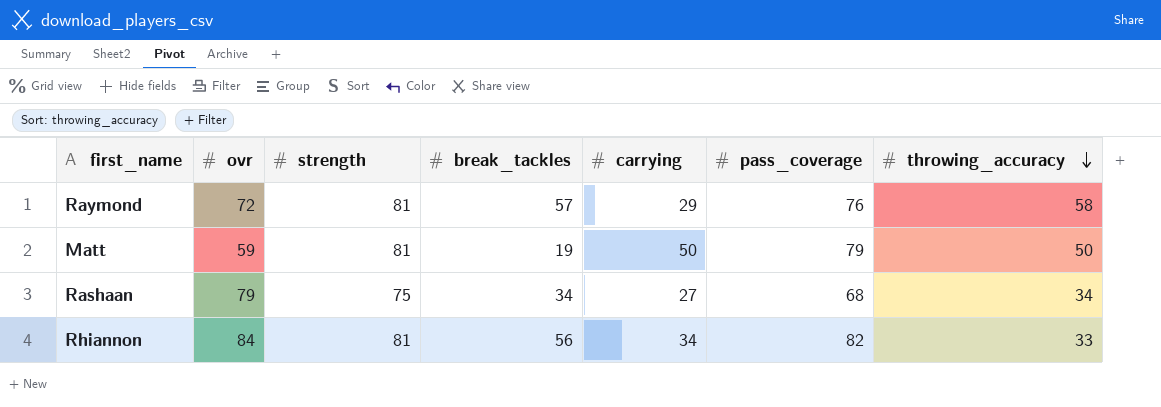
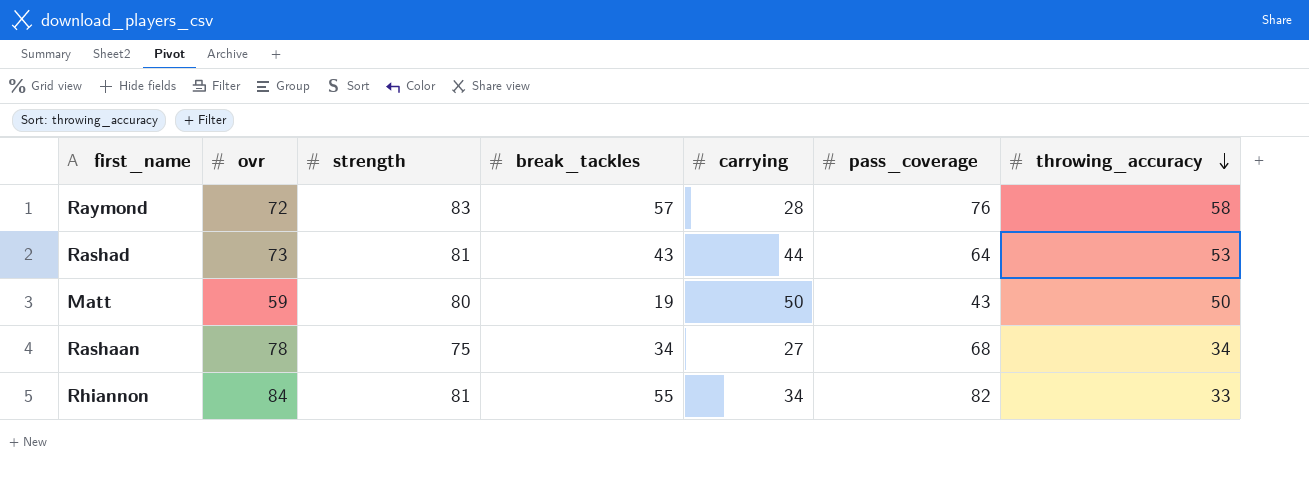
Raymond | strength: 81 -> 83
Raymond | carrying: 29 -> 28
row Rashad: none -> 73 | 81 | 43 | 44 | 64 | 53
Matt | strength: 81 -> 80
Matt | pass_coverage: 79 -> 43
Rashaan | ovr: 79 -> 78
Rhiannon | break_tackles: 56 -> 55

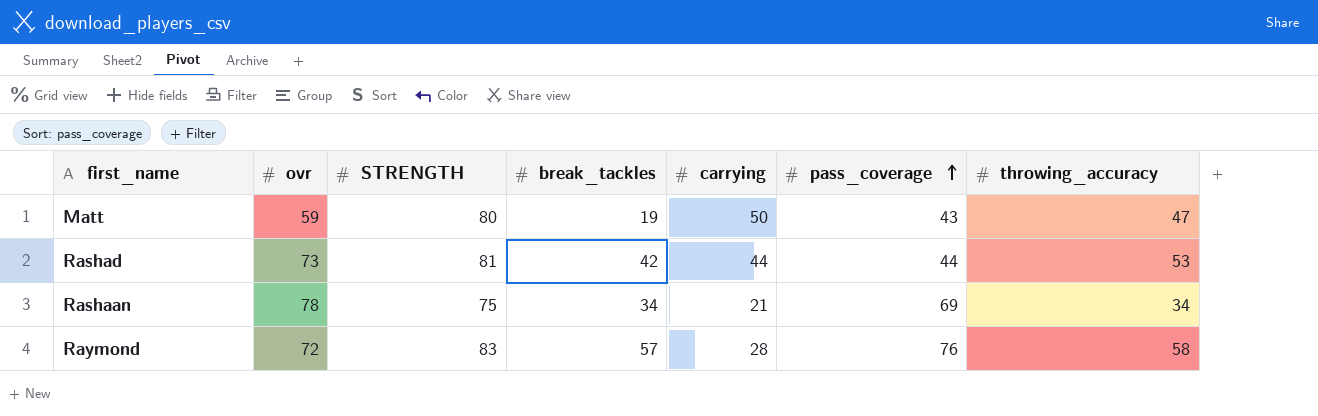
row order: throwing_accuracy descending -> pass_coverage ascending
column name: strength -> STRENGTH
row Rhiannon: 84 | 81 | 55 | 34 | 82 | 33 -> none
Matt | throwing_accuracy: 50 -> 47
Rashad | break_tackles: 43 -> 42
Rashad | pass_coverage: 64 -> 44
Rashaan | carrying: 27 -> 21
Rashaan | pass_coverage: 68 -> 69

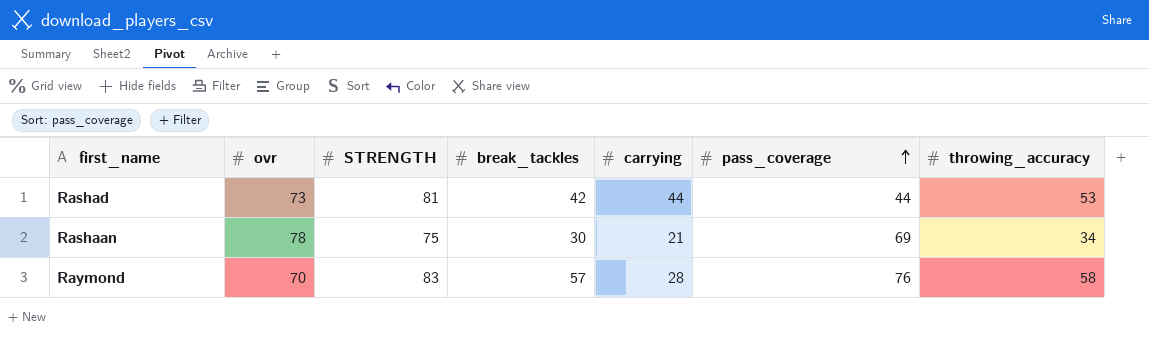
row Matt: 59 | 80 | 19 | 50 | 43 | 47 -> none
Rashaan | break_tackles: 34 -> 30
Raymond | ovr: 72 -> 70

